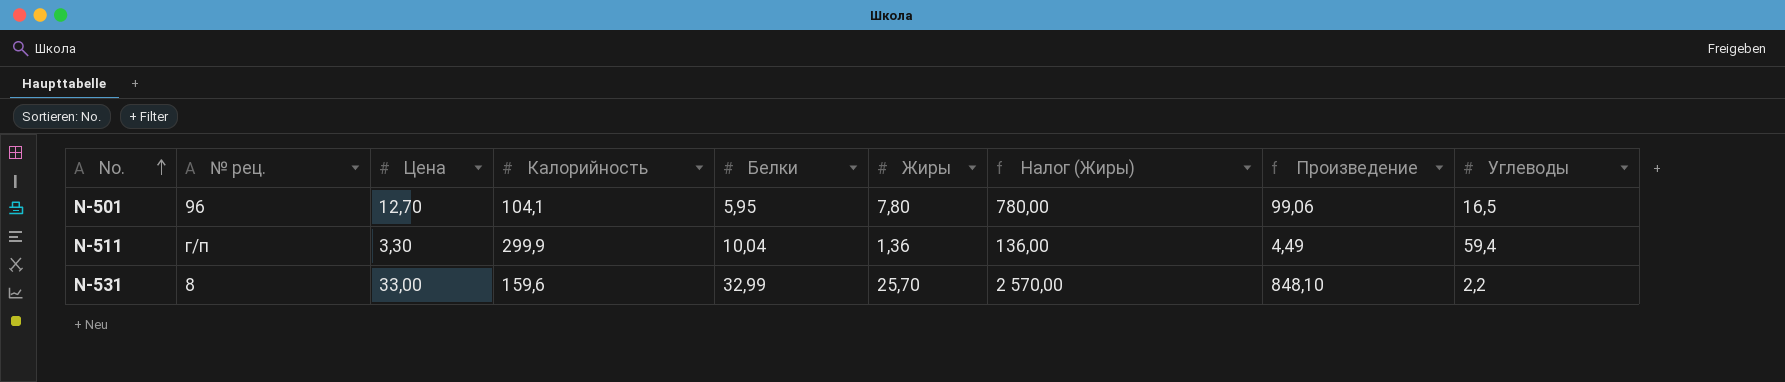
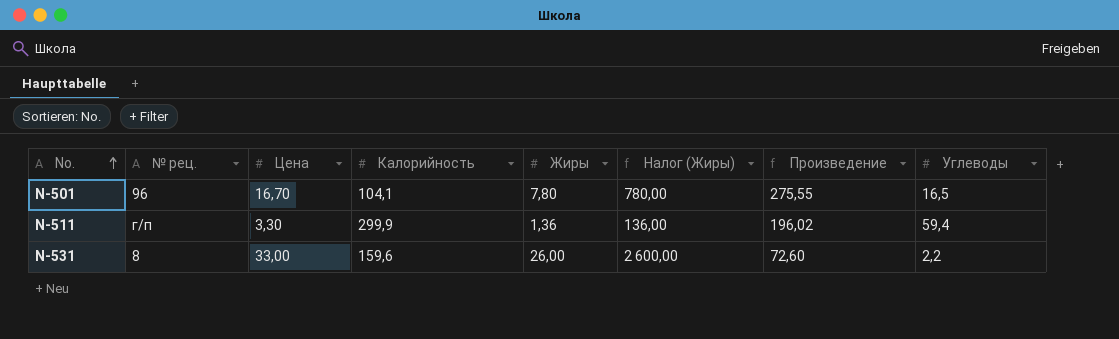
column Белки | position: 5 -> none
column Произведение | formula: [Цена] * [Жиры] -> [Цена] * [Углеводы]
N-501 | Цена: 12,70 -> 16,70
N-531 | Жиры: 25,70 -> 26,00
N-531 | Налог (Жиры): 2 570,00 -> 2 600,00

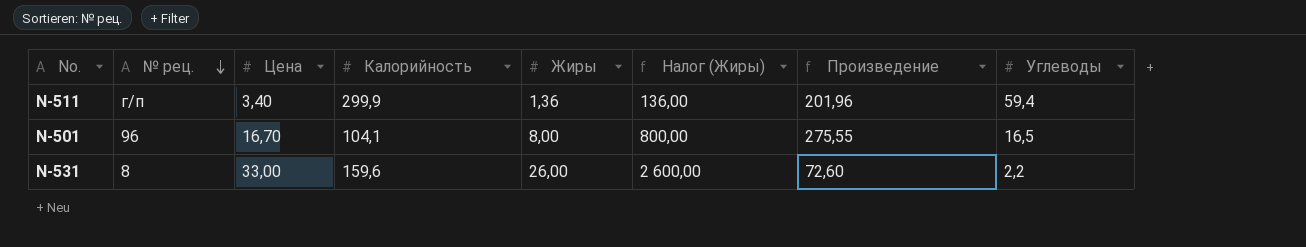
row order: No. ascending -> № рец. descending
N-511 | Цена: 3,30 -> 3,40
N-511 | Произведение: 196,02 -> 201,96
N-501 | Жиры: 7,80 -> 8,00
N-501 | Налог (Жиры): 780,00 -> 800,00

